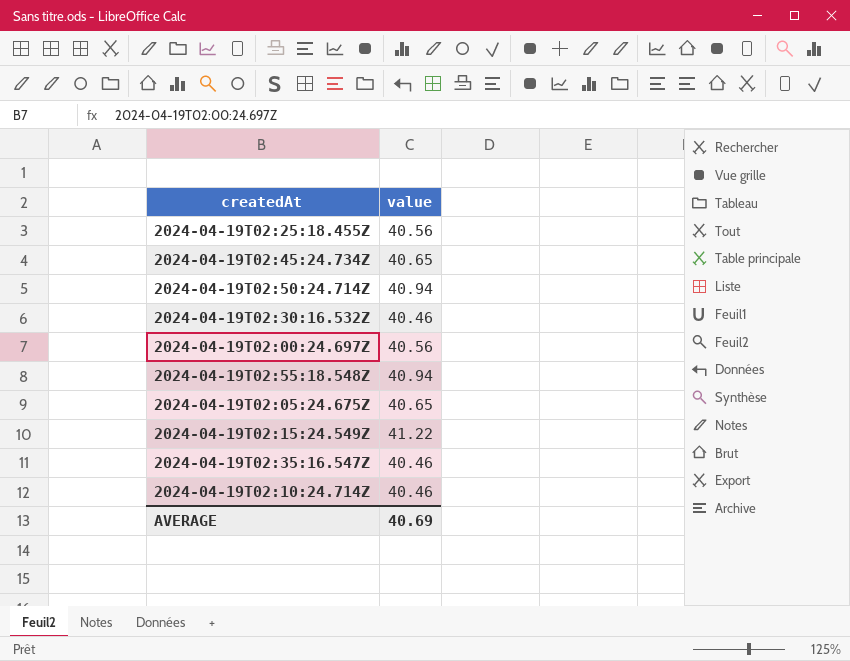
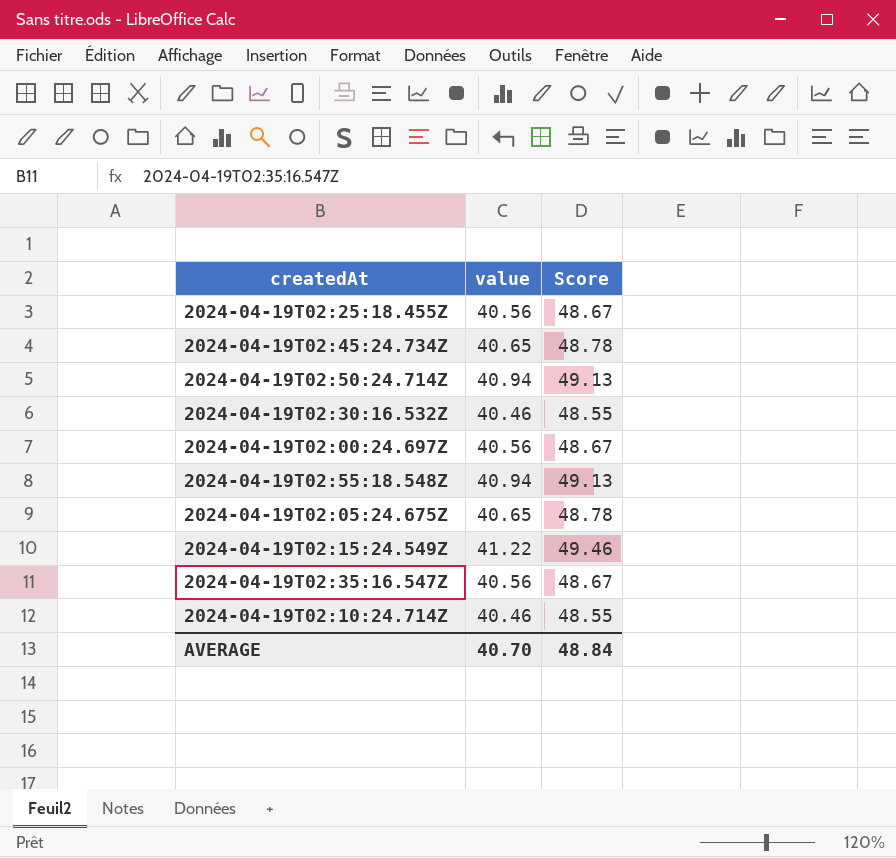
column Score | formula: none -> [value] * 1.2
2024-04-19T02:35:16.547Z | value: 40.46 -> 40.56
AVERAGE | value: 40.69 -> 40.70

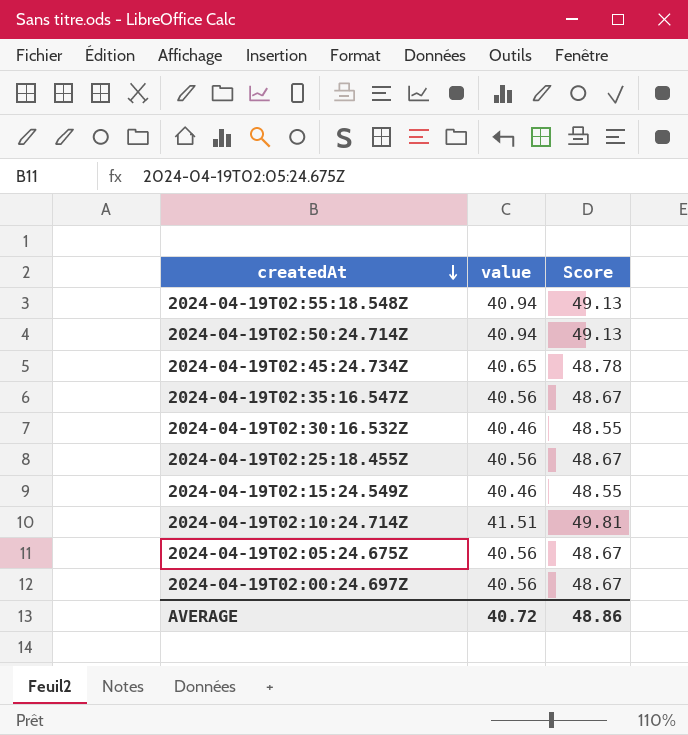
row order: none -> createdAt descending
2024-04-19T02:15:24.549Z | value: 41.22 -> 40.46
2024-04-19T02:15:24.549Z | Score: 49.46 -> 48.55
2024-04-19T02:10:24.714Z | value: 40.46 -> 41.51
2024-04-19T02:10:24.714Z | Score: 48.55 -> 49.81
2024-04-19T02:05:24.675Z | value: 40.65 -> 40.56
2024-04-19T02:05:24.675Z | Score: 48.78 -> 48.67
AVERAGE | value: 40.70 -> 40.72
AVERAGE | Score: 48.84 -> 48.86

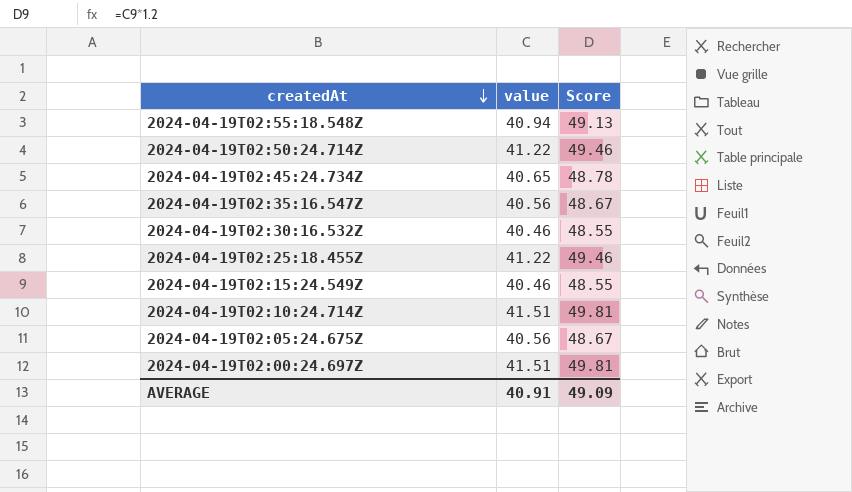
2024-04-19T02:50:24.714Z | value: 40.94 -> 41.22
2024-04-19T02:50:24.714Z | Score: 49.13 -> 49.46
2024-04-19T02:25:18.455Z | value: 40.56 -> 41.22
2024-04-19T02:25:18.455Z | Score: 48.67 -> 49.46
2024-04-19T02:00:24.697Z | value: 40.56 -> 41.51
2024-04-19T02:00:24.697Z | Score: 48.67 -> 49.81
AVERAGE | value: 40.72 -> 40.91
AVERAGE | Score: 48.86 -> 49.09

